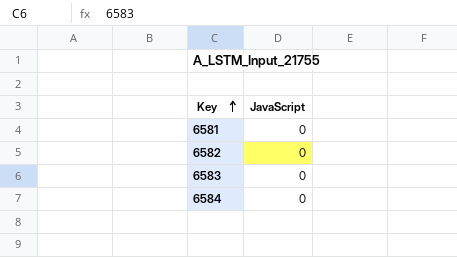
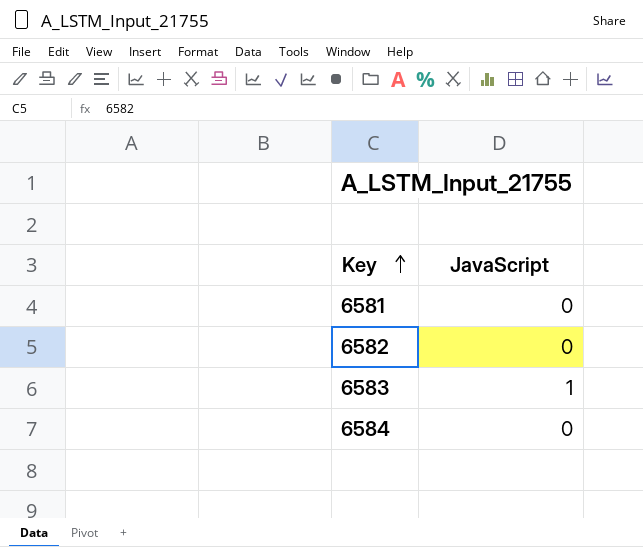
6583 | JavaScript: 0 -> 1

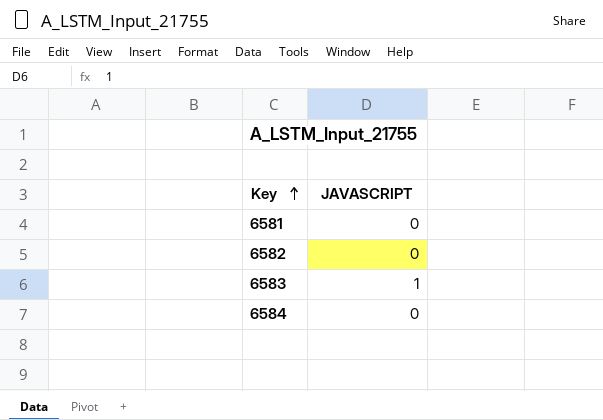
column name: JavaScript -> JAVASCRIPT

